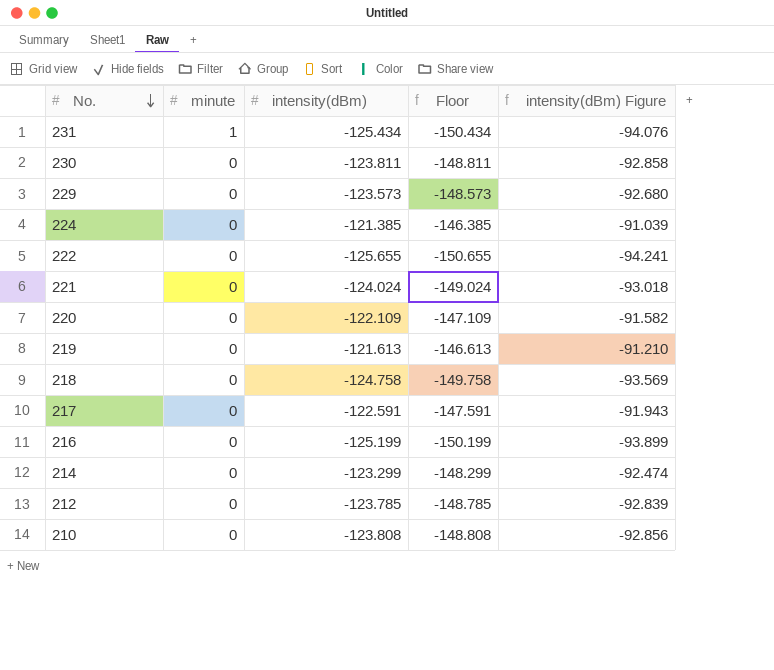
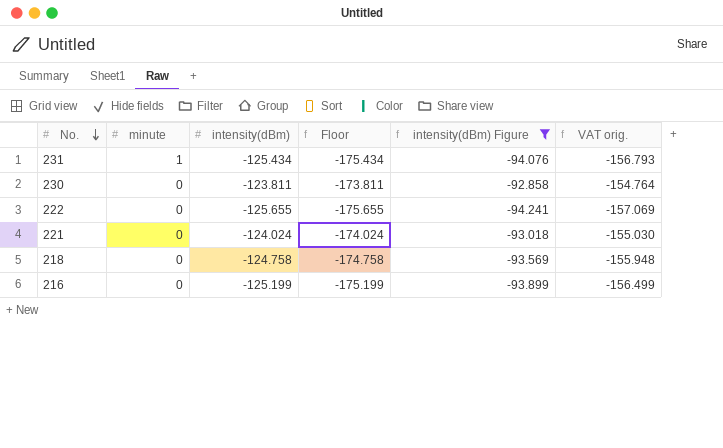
filter: none -> intensity(dBm) Figure <= -92.858
column Floor | formula: [intensity(dBm)] - 25 -> [intensity(dBm)] - 50
column VAT orig. | formula: none -> [intensity(dBm)] * 1.25

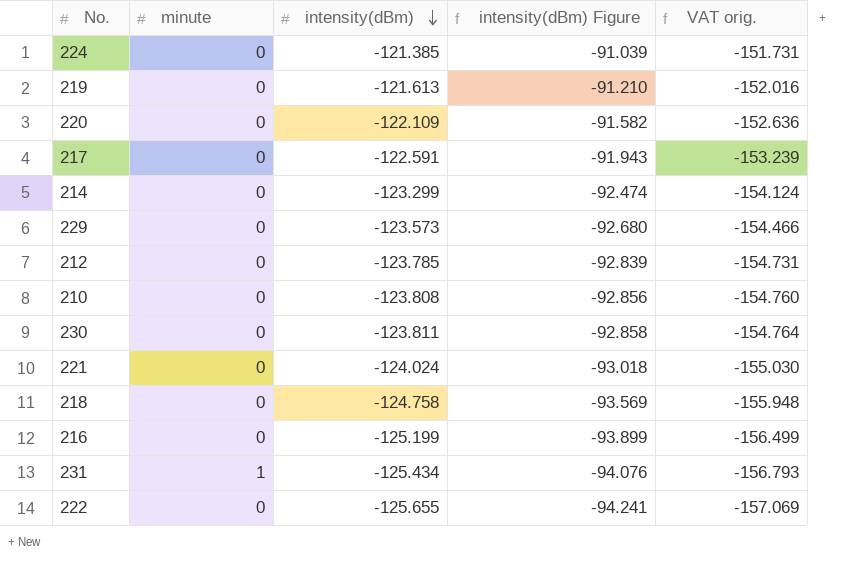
filter: intensity(dBm) Figure <= -92.858 -> none
row order: No. descending -> intensity(dBm) descending
column Floor | formula: [intensity(dBm)] - 50 -> none

